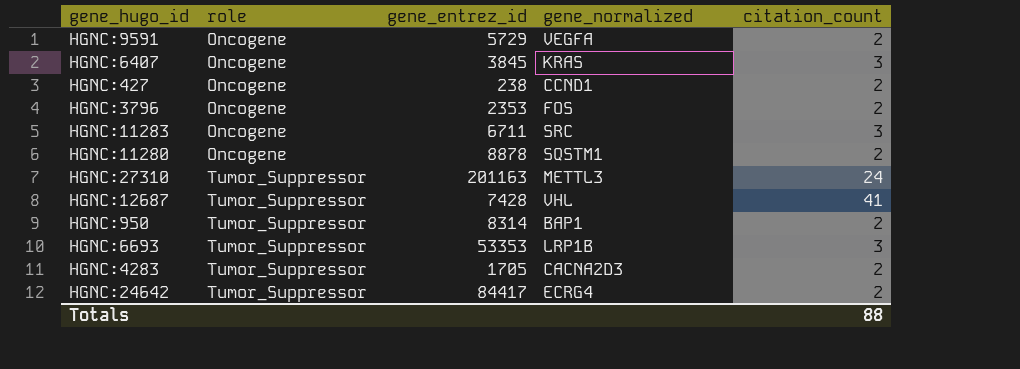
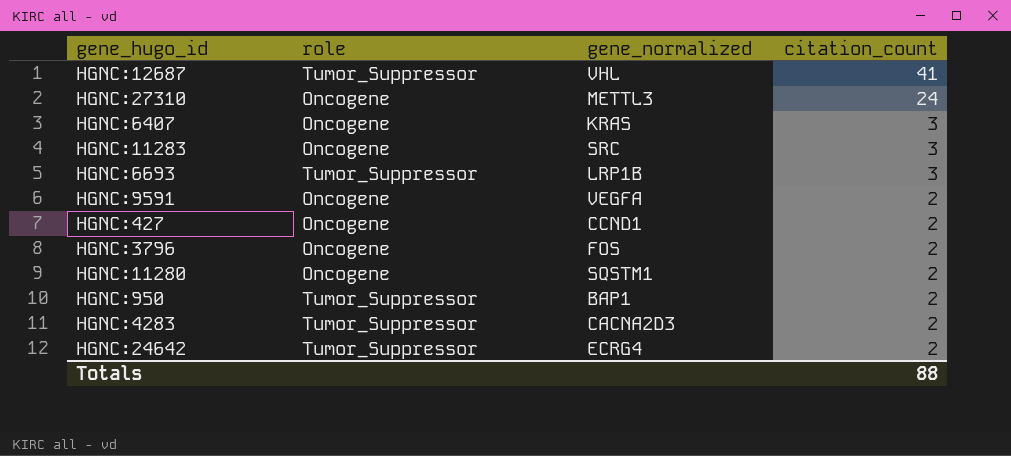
row order: role ascending -> citation_count descending
column gene_entrez_id | position: 3 -> none
HGNC:27310 | role: Tumor_Suppressor -> Oncogene

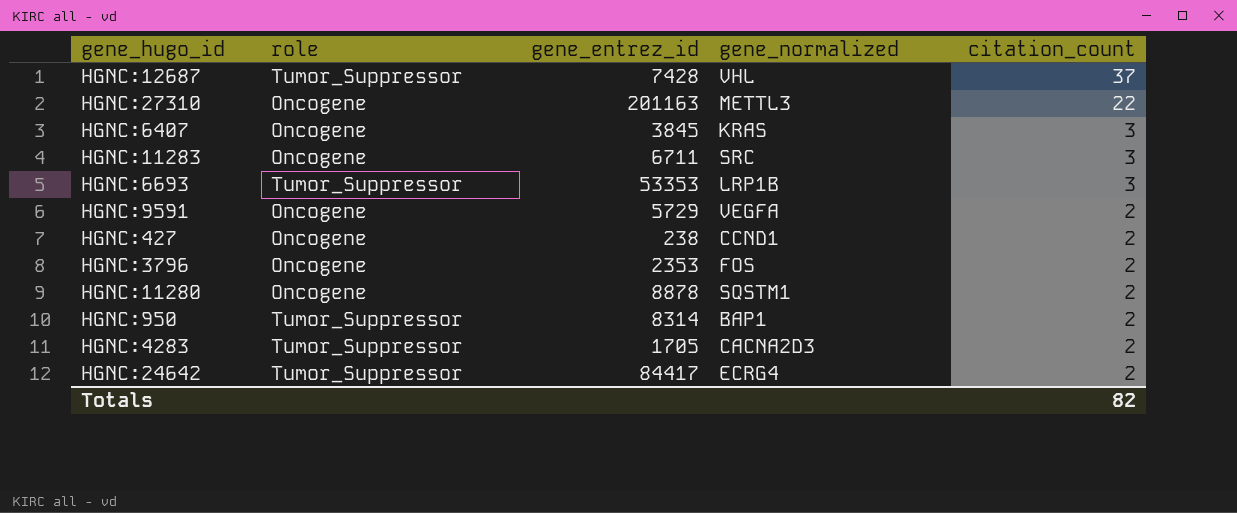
column gene_entrez_id | position: none -> 3
HGNC:12687 | citation_count: 41 -> 37
HGNC:27310 | citation_count: 24 -> 22
Totals | citation_count: 88 -> 82

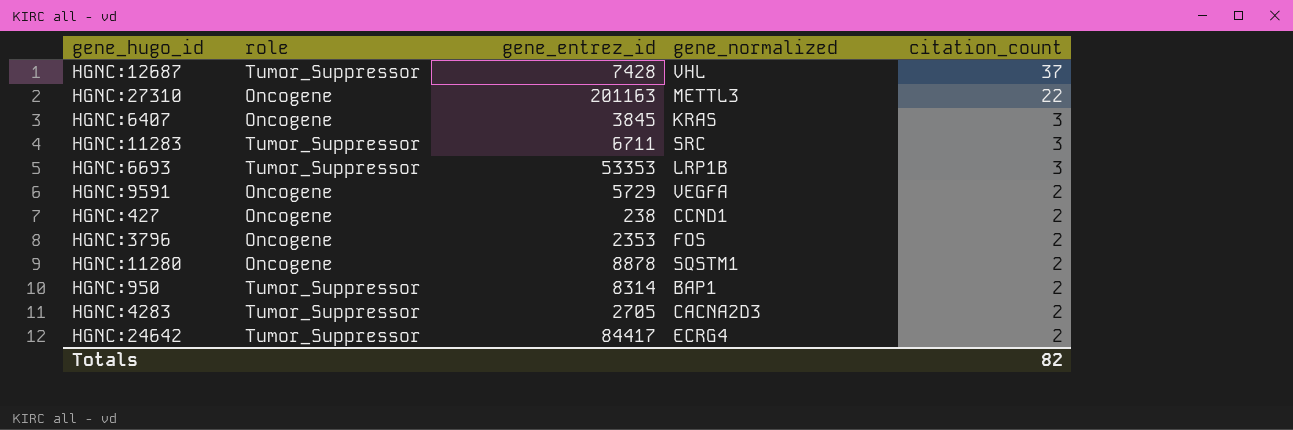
HGNC:11283 | role: Oncogene -> Tumor_Suppressor
HGNC:4283 | gene_entrez_id: 1705 -> 2705

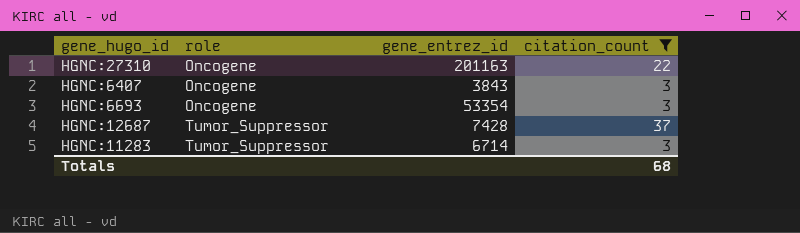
filter: none -> citation_count != 2
row order: citation_count descending -> role ascending
column gene_normalized | position: 4 -> none
HGNC:6407 | gene_entrez_id: 3845 -> 3843
HGNC:6693 | role: Tumor_Suppressor -> Oncogene
HGNC:6693 | gene_entrez_id: 53353 -> 53354
HGNC:11283 | gene_entrez_id: 6711 -> 6714
Totals | citation_count: 82 -> 68

